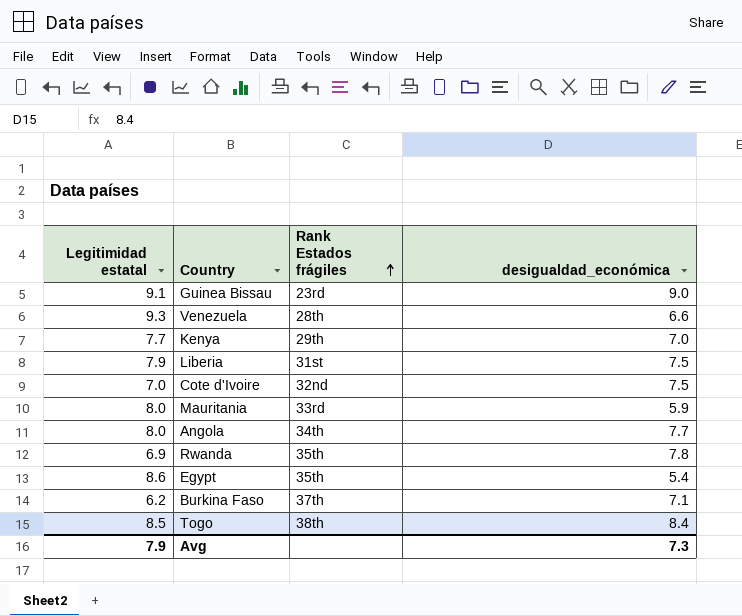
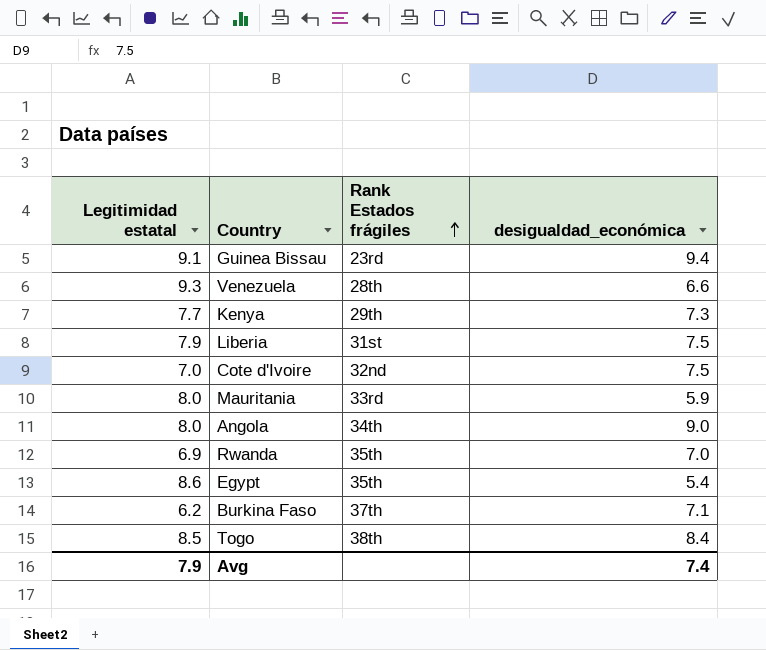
Guinea Bissau | desigualdad_económica: 9.0 -> 9.4
Kenya | desigualdad_económica: 7.0 -> 7.3
Angola | desigualdad_económica: 7.7 -> 9.0
Rwanda | desigualdad_económica: 7.8 -> 7.0
Avg | desigualdad_económica: 7.3 -> 7.4

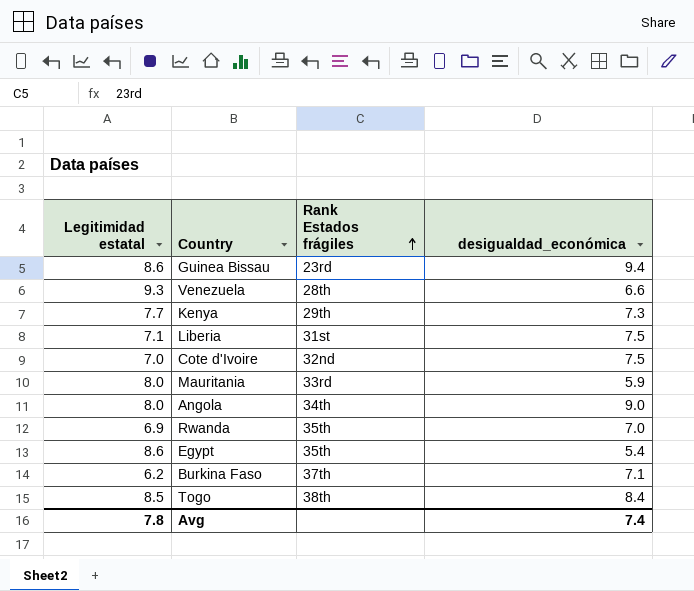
Guinea Bissau | Legitimidad estatal: 9.1 -> 8.6
Liberia | Legitimidad estatal: 7.9 -> 7.1
Avg | Legitimidad estatal: 7.9 -> 7.8

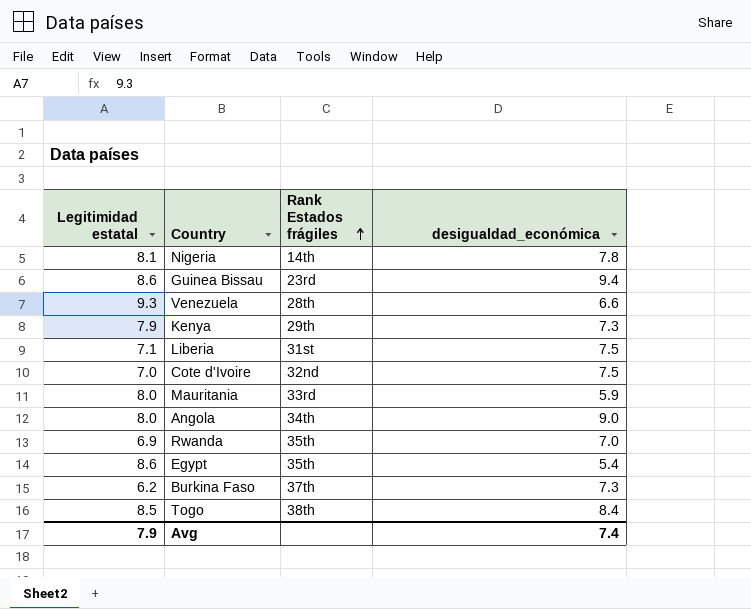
row Nigeria: none -> 8.1 | 14th | 7.8
Kenya | Legitimidad estatal: 7.7 -> 7.9
Burkina Faso | desigualdad_económica: 7.1 -> 7.3
Avg | Legitimidad estatal: 7.8 -> 7.9

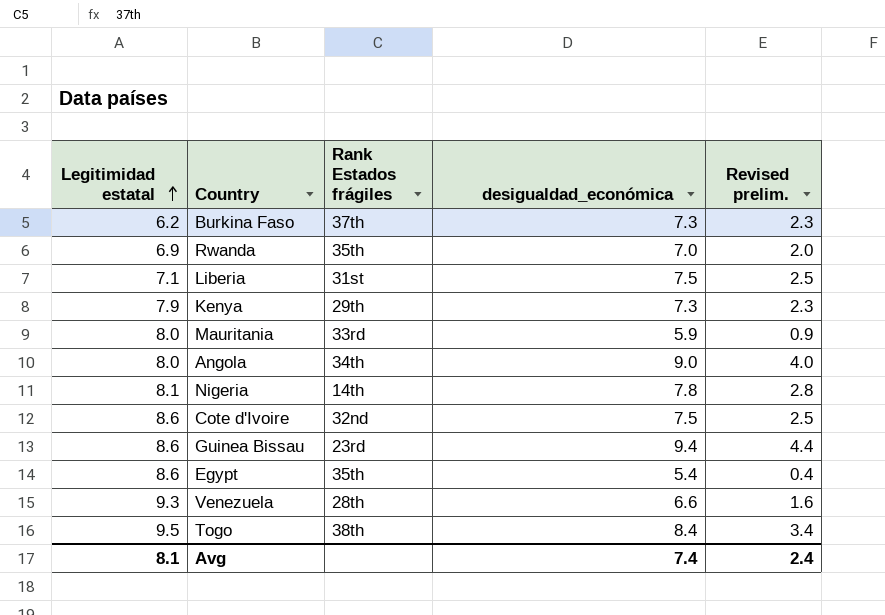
row order: Rank Estados frágiles ascending -> Legitimidad estatal ascending
column Revised prelim. | formula: none -> [desigualdad_económica] - 5
Cote d'Ivoire | Legitimidad estatal: 7.0 -> 8.6
Togo | Legitimidad estatal: 8.5 -> 9.5
Avg | Legitimidad estatal: 7.9 -> 8.1

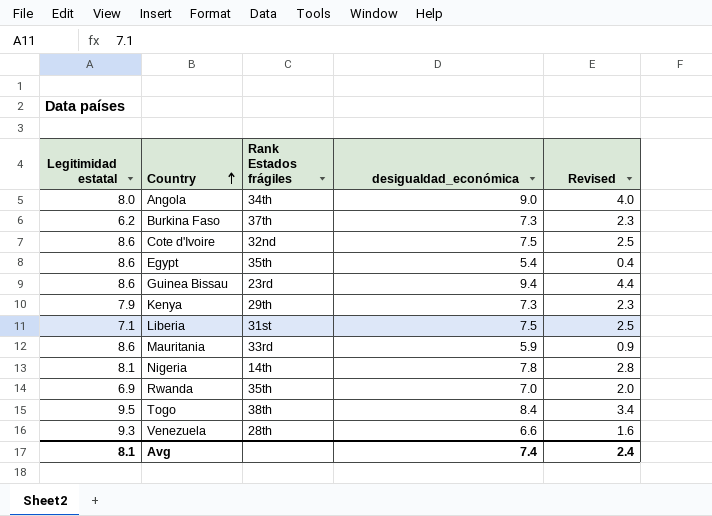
row order: Legitimidad estatal ascending -> Country ascending
column name: Revised prelim. -> Revised
Mauritania | Legitimidad estatal: 8.0 -> 8.6

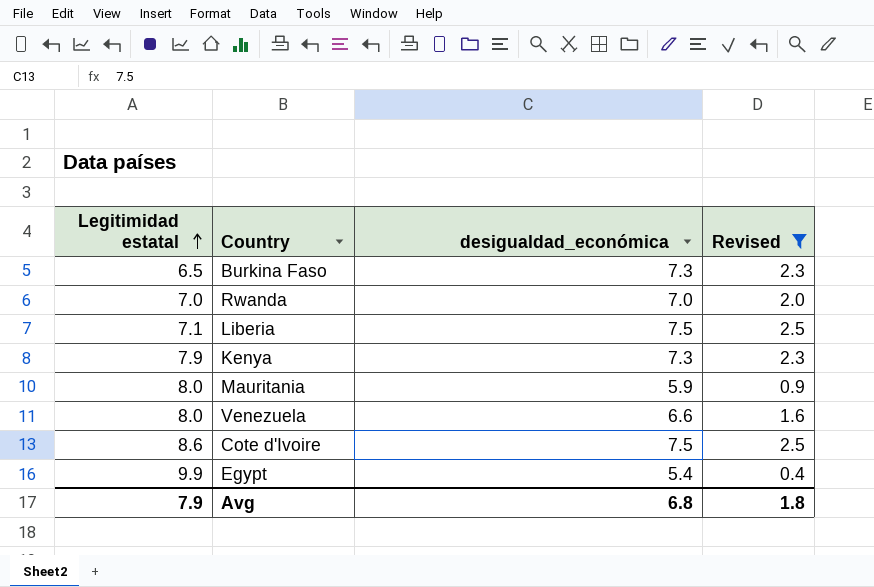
filter: none -> Revised <= 2.5
row order: Country ascending -> Legitimidad estatal ascending
column Rank Estados frágiles | position: 3 -> none
Burkina Faso | Legitimidad estatal: 6.2 -> 6.5
Rwanda | Legitimidad estatal: 6.9 -> 7.0
Mauritania | Legitimidad estatal: 8.6 -> 8.0
Venezuela | Legitimidad estatal: 9.3 -> 8.0
Egypt | Legitimidad estatal: 8.6 -> 9.9
Avg | Legitimidad estatal: 8.1 -> 7.9
Avg | desigualdad_económica: 7.4 -> 6.8
Avg | Revised: 2.4 -> 1.8

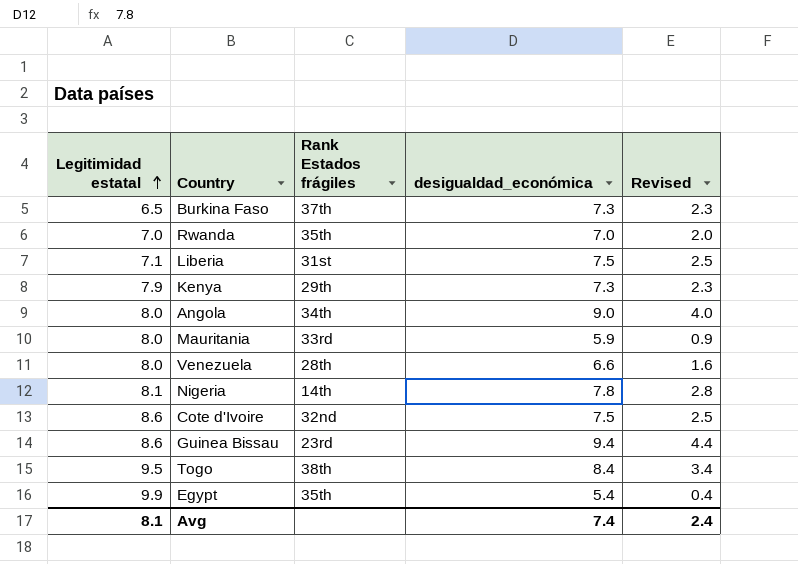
filter: Revised <= 2.5 -> none
column Rank Estados frágiles | position: none -> 3
Avg | Legitimidad estatal: 7.9 -> 8.1
Avg | desigualdad_económica: 6.8 -> 7.4
Avg | Revised: 1.8 -> 2.4

